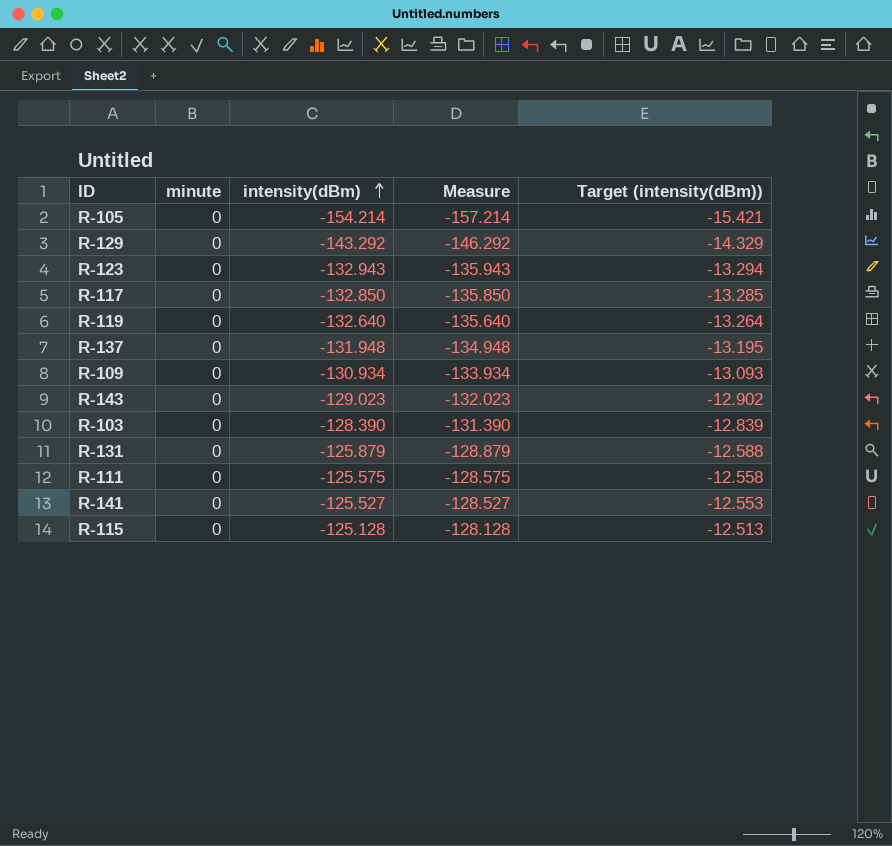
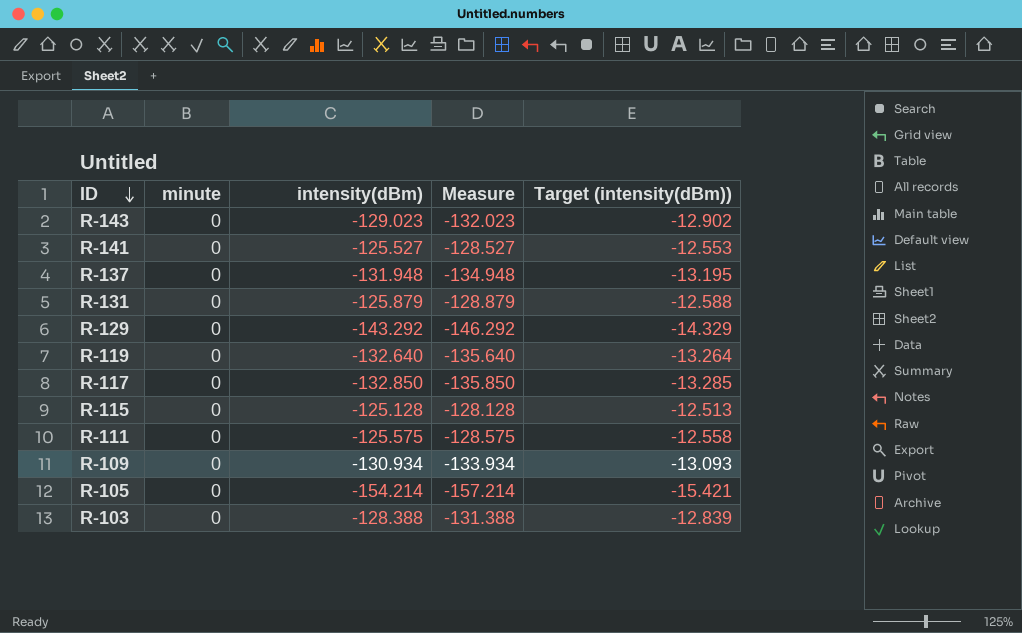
row order: intensity(dBm) ascending -> ID descending
row R-123: 0 | -132.943 | -135.943 | -13.294 -> none
R-103 | intensity(dBm): -128.390 -> -128.388
R-103 | Measure: -131.390 -> -131.388

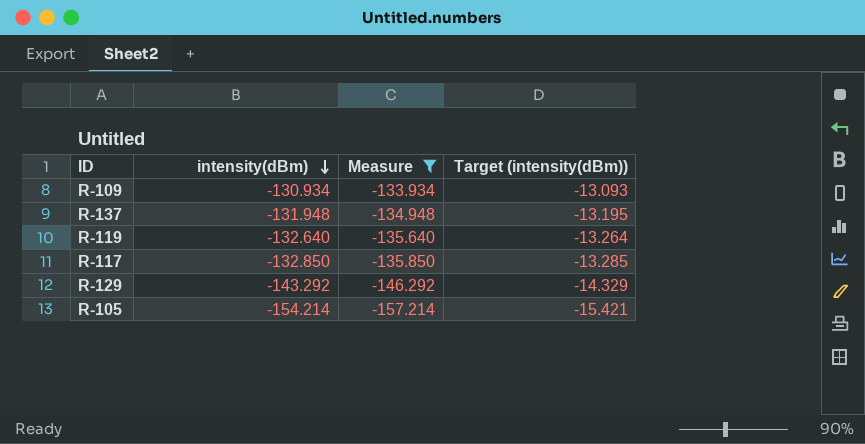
filter: none -> Measure <= -133.934
row order: ID descending -> intensity(dBm) descending
column minute | position: 2 -> none

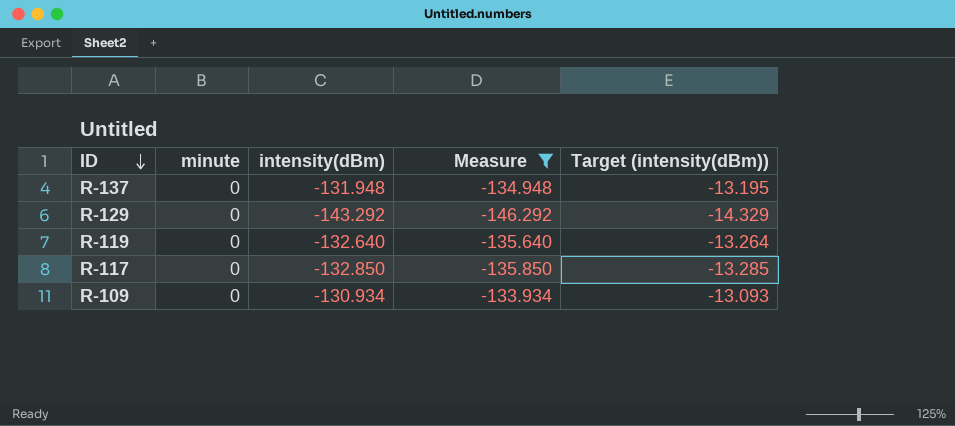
row order: intensity(dBm) descending -> ID descending
column minute | position: none -> 2
row R-105: -154.214 | -157.214 | -15.421 -> none

